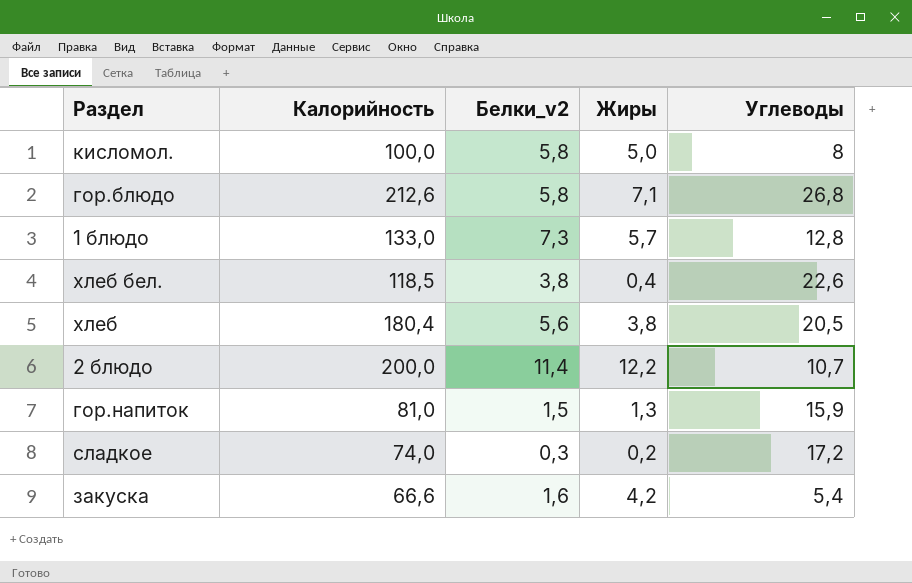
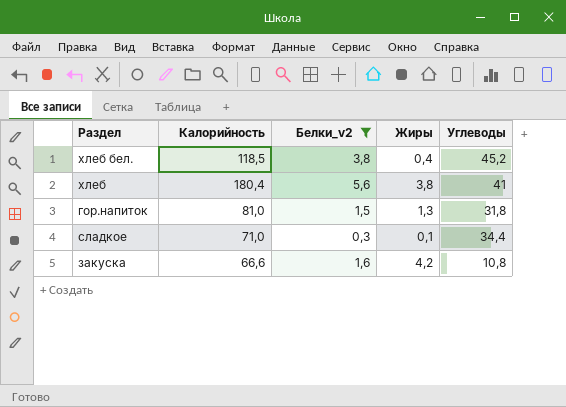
filter: none -> Белки_v2 <= 5,6
хлеб бел. | Углеводы: 22,6 -> 45,2
хлеб | Углеводы: 20,5 -> 41
гор.напиток | Углеводы: 15,9 -> 31,8
сладкое | Калорийность: 74,0 -> 71,0
сладкое | Жиры: 0,2 -> 0,1
сладкое | Углеводы: 17,2 -> 34,4
закуска | Углеводы: 5,4 -> 10,8

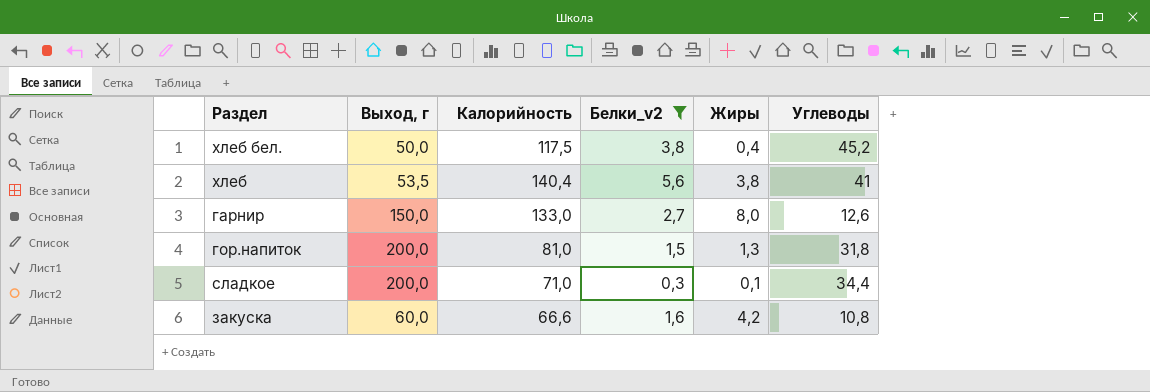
column Выход, г | position: none -> 2
хлеб бел. | Калорийность: 118,5 -> 117,5
хлеб | Калорийность: 180,4 -> 140,4
row гарнир: none -> 150,0 | 133,0 | 2,7 | 8,0 | 12,6

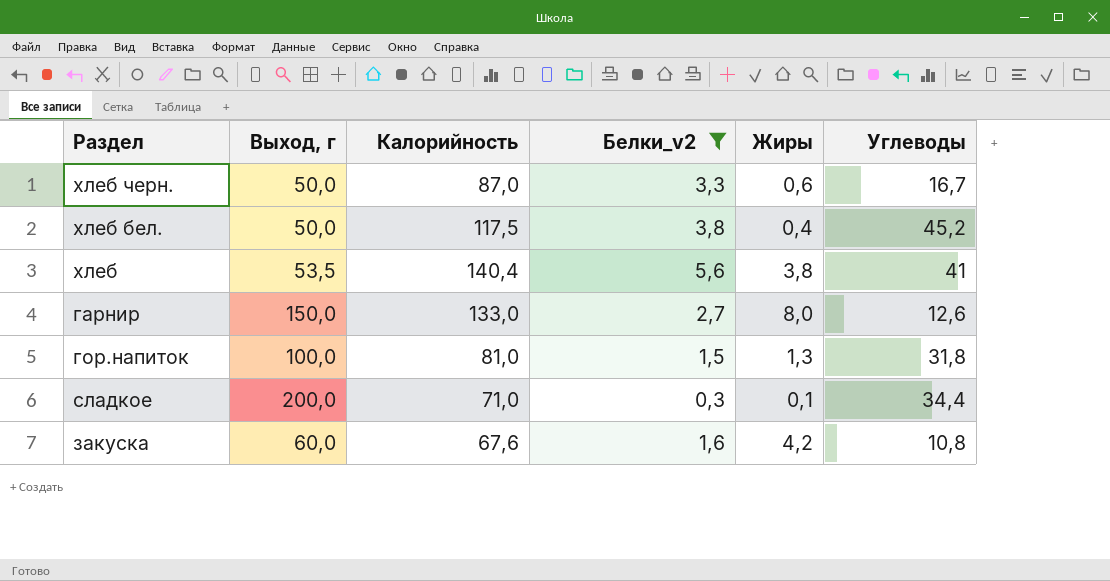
row хлеб черн.: none -> 50,0 | 87,0 | 3,3 | 0,6 | 16,7
гор.напиток | Выход, г: 200,0 -> 100,0
закуска | Калорийность: 66,6 -> 67,6

